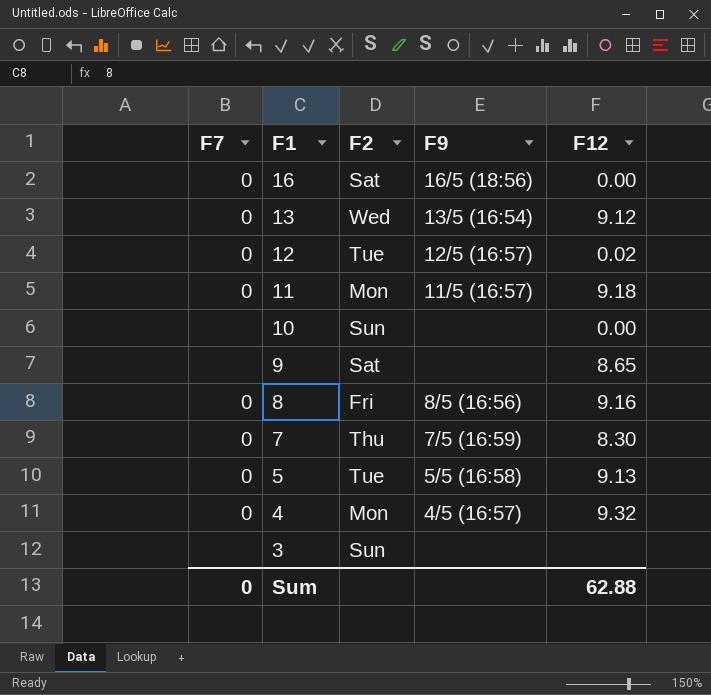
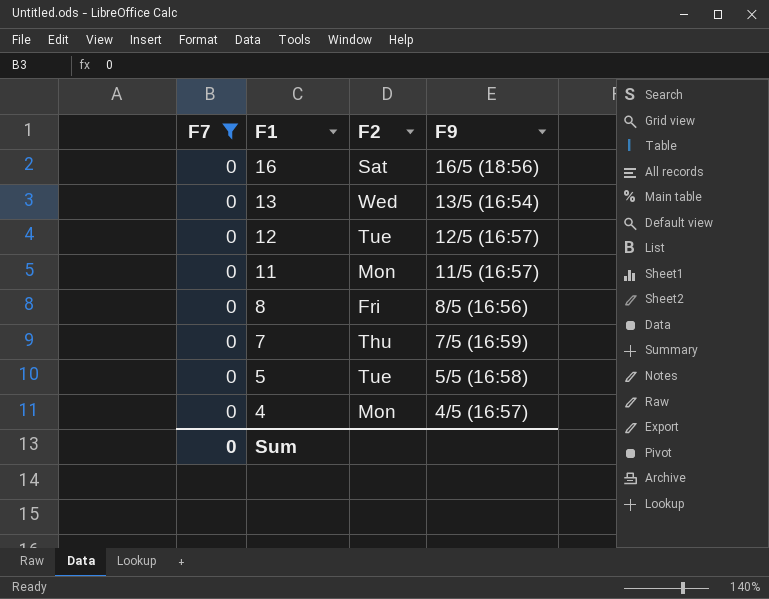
filter: none -> F7 = 0
column F12 | position: 5 -> none

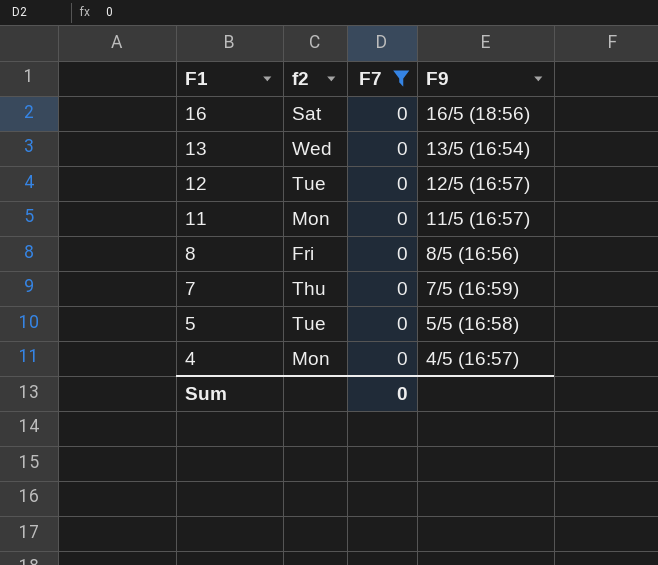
column name: F2 -> f2
column F7 | position: 1 -> 3

